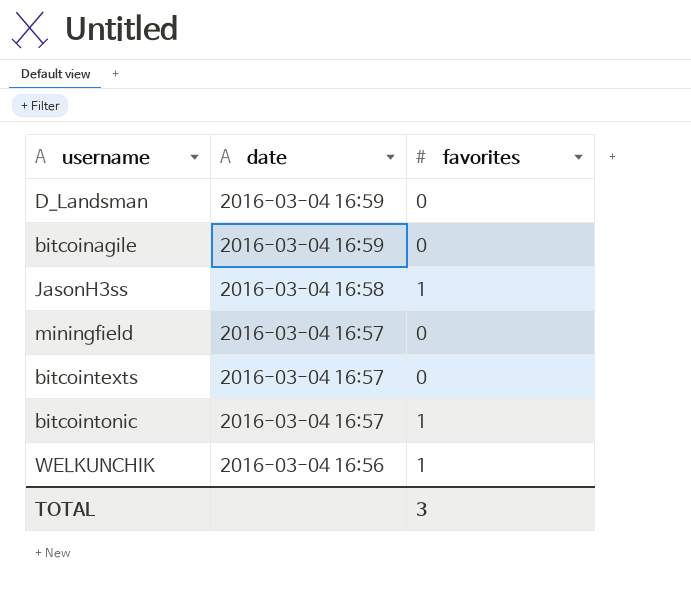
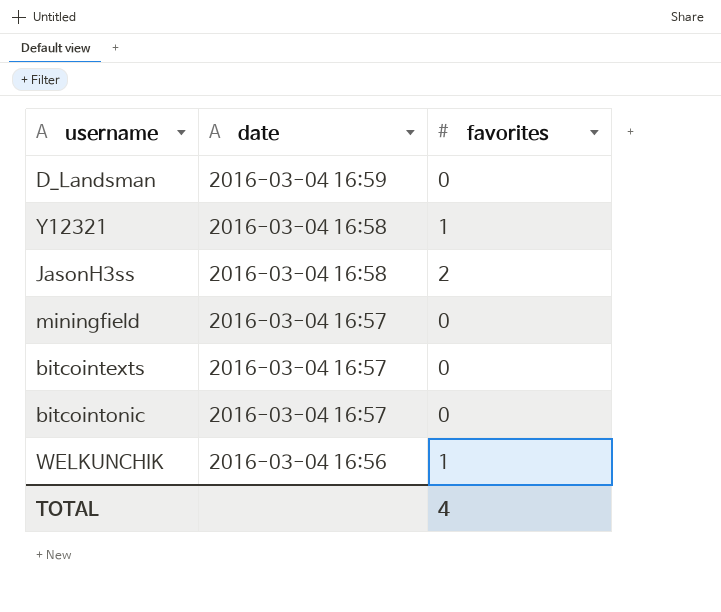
row bitcoinagile: 2016-03-04 16:59 | 0 -> none
row Y12321: none -> 2016-03-04 16:58 | 1
JasonH3ss | favorites: 1 -> 2
bitcointonic | favorites: 1 -> 0
TOTAL | favorites: 3 -> 4

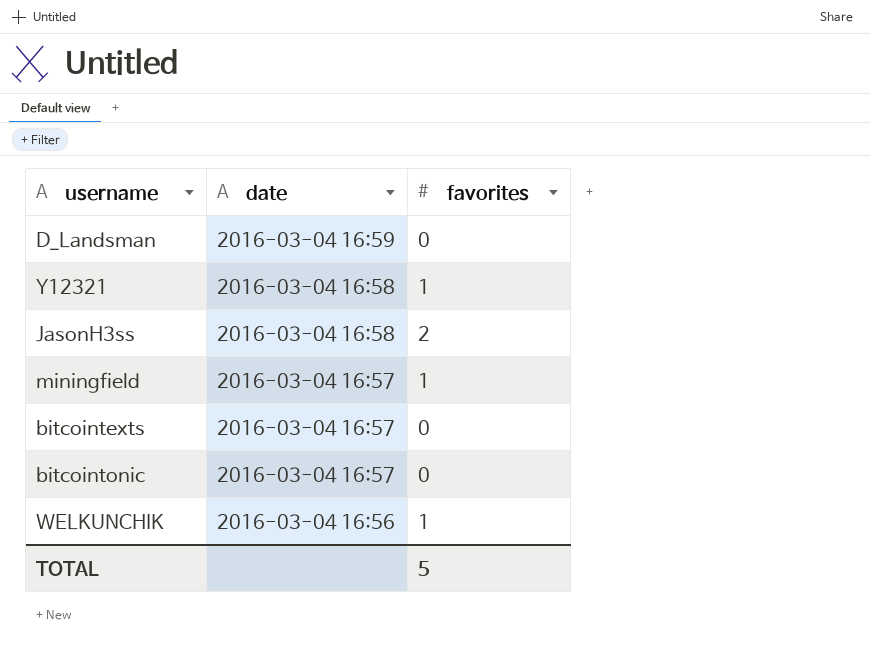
miningfield | favorites: 0 -> 1
TOTAL | favorites: 4 -> 5

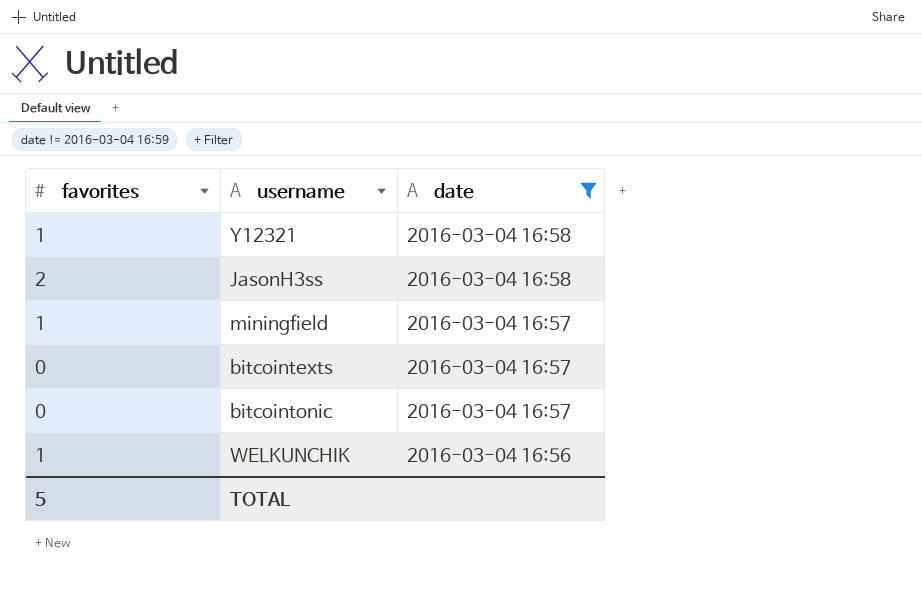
filter: none -> date != 2016-03-04 16:59
column favorites | position: 3 -> 1

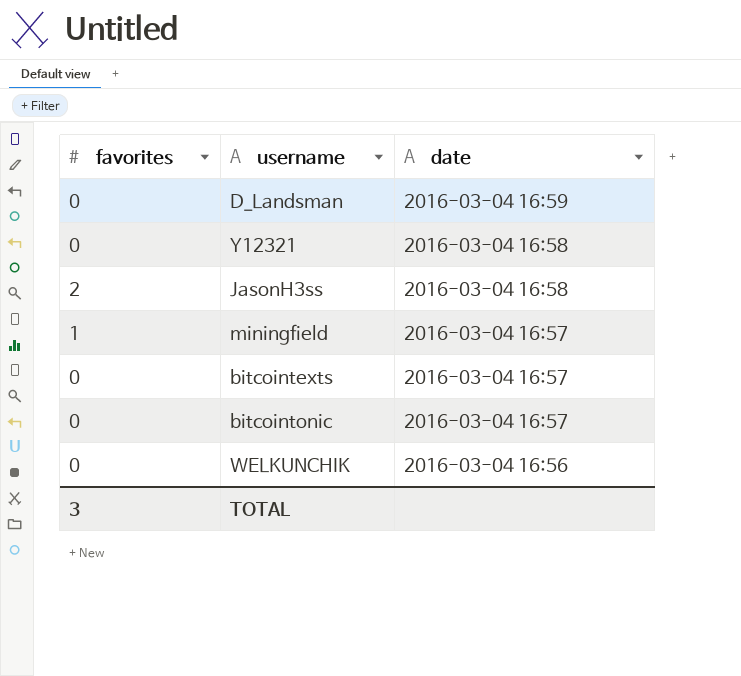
filter: date != 2016-03-04 16:59 -> none
Y12321 | favorites: 1 -> 0
WELKUNCHIK | favorites: 1 -> 0
TOTAL | favorites: 5 -> 3

